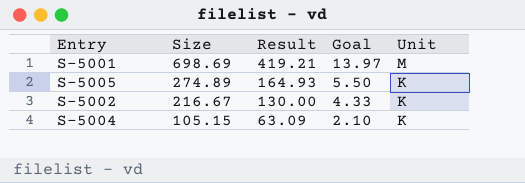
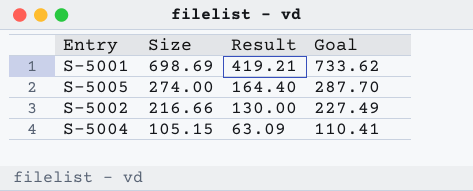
column Unit | position: 5 -> none
column Goal | formula: [Size] * 0.02 -> [Size] * 1.05
S-5005 | Size: 274.89 -> 274.00
S-5005 | Result: 164.93 -> 164.40
S-5002 | Size: 216.67 -> 216.66

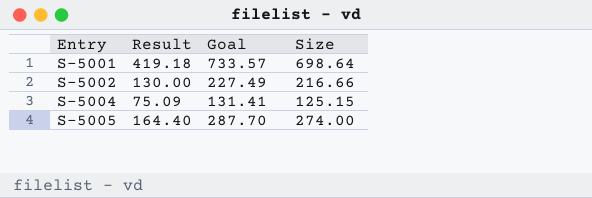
row order: Size descending -> Entry ascending
column Size | position: 2 -> 4
S-5001 | Result: 419.21 -> 419.18
S-5001 | Goal: 733.62 -> 733.57
S-5001 | Size: 698.69 -> 698.64
S-5004 | Result: 63.09 -> 75.09
S-5004 | Goal: 110.41 -> 131.41
S-5004 | Size: 105.15 -> 125.15

